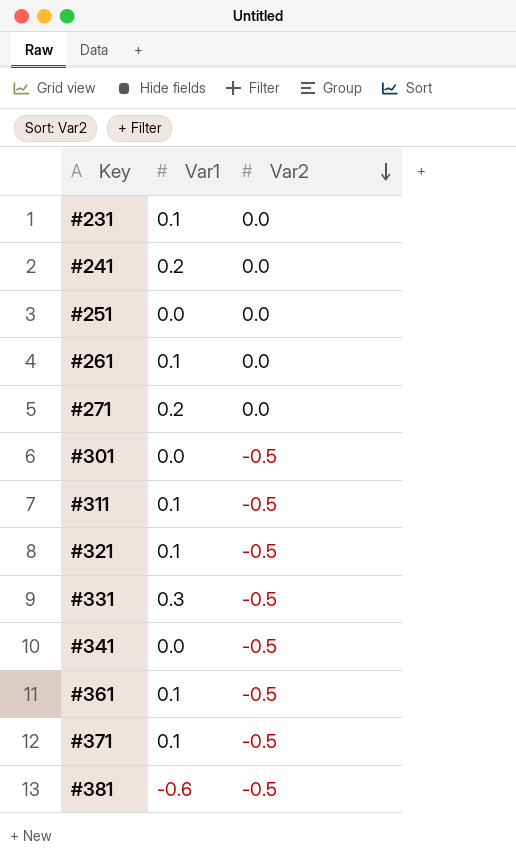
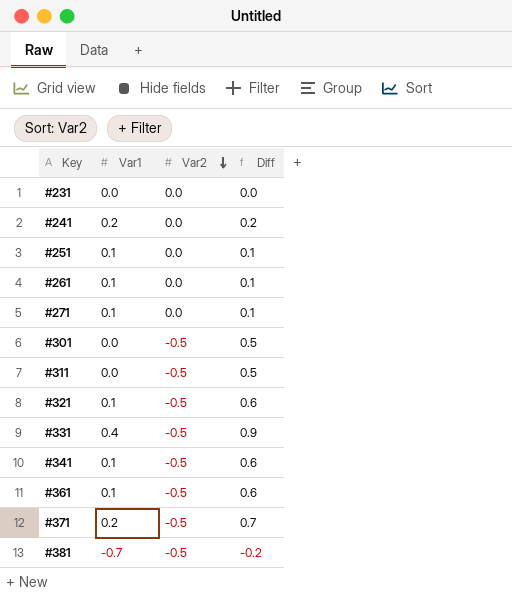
column Diff | formula: none -> [Var1] - [Var2]
#231 | Var1: 0.1 -> 0.0
#251 | Var1: 0.0 -> 0.1
#271 | Var1: 0.2 -> 0.1
#311 | Var1: 0.1 -> 0.0
#331 | Var1: 0.3 -> 0.4
#341 | Var1: 0.0 -> 0.1
#371 | Var1: 0.1 -> 0.2
#381 | Var1: -0.6 -> -0.7

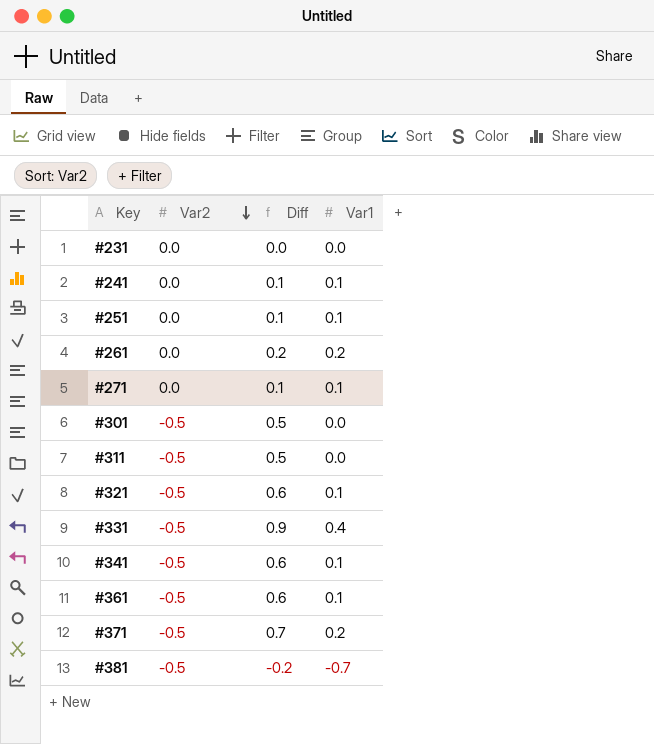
column Var1 | position: 2 -> 4
#241 | Diff: 0.2 -> 0.1
#241 | Var1: 0.2 -> 0.1
#261 | Diff: 0.1 -> 0.2
#261 | Var1: 0.1 -> 0.2

